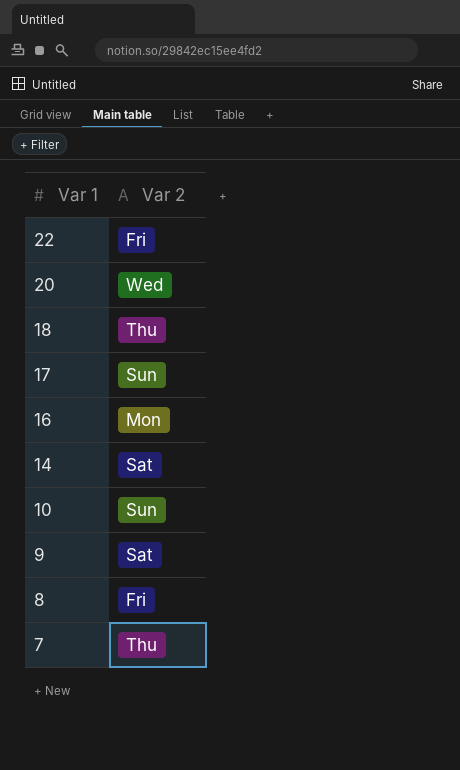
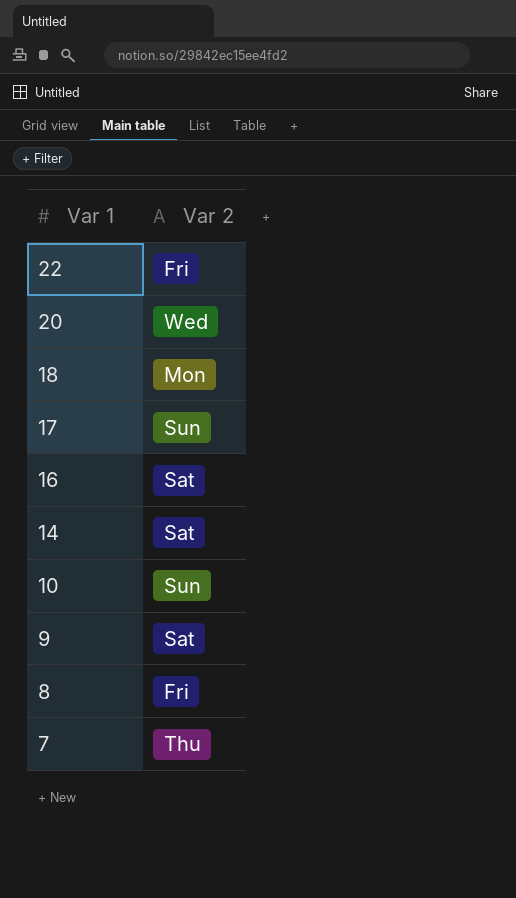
18 | Var 2: Thu -> Mon
16 | Var 2: Mon -> Sat

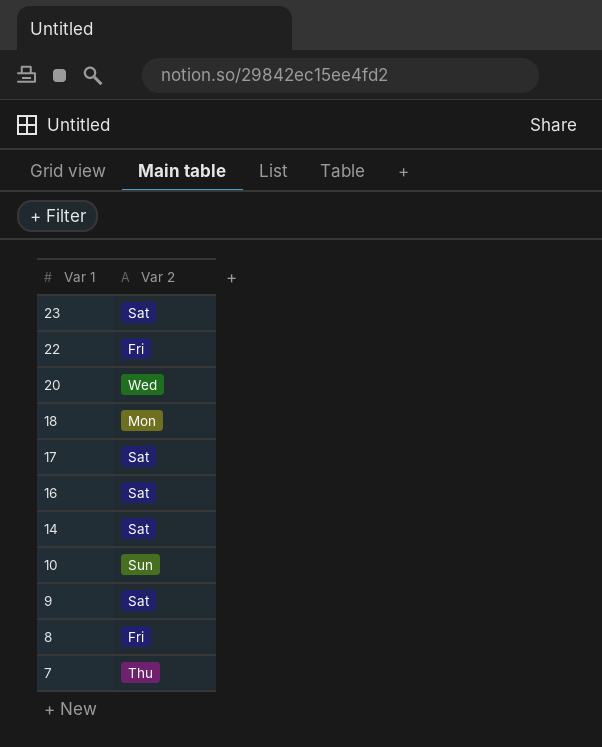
row 23: none -> Sat
17 | Var 2: Sun -> Sat

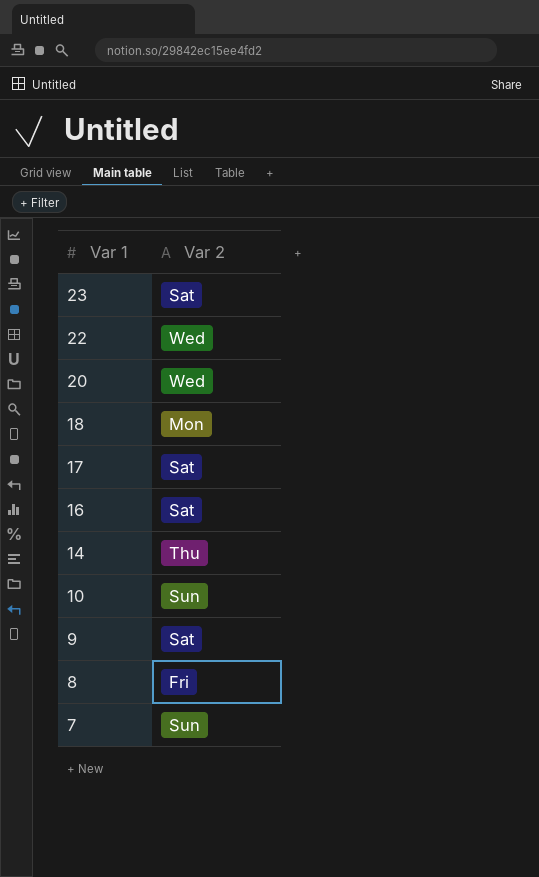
22 | Var 2: Fri -> Wed
14 | Var 2: Sat -> Thu
7 | Var 2: Thu -> Sun

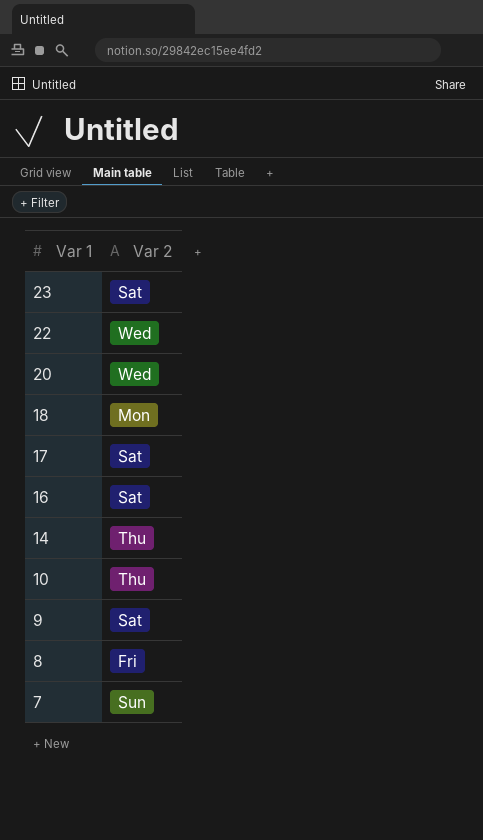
10 | Var 2: Sun -> Thu

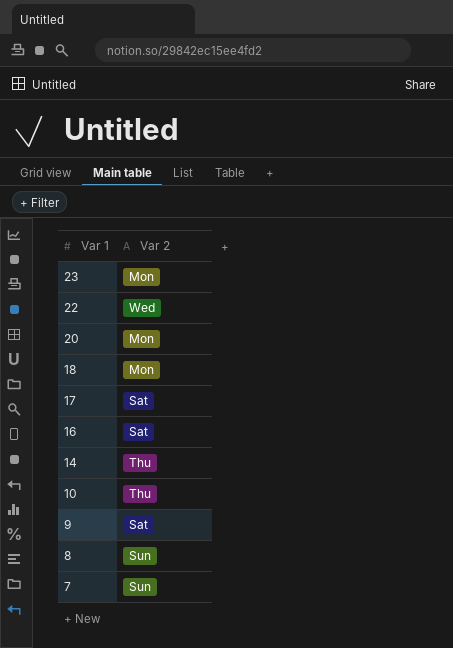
23 | Var 2: Sat -> Mon
20 | Var 2: Wed -> Mon
8 | Var 2: Fri -> Sun

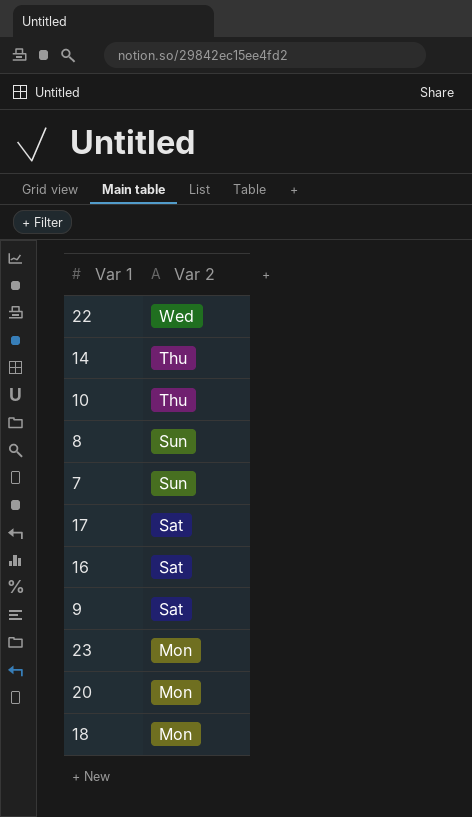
row order: Var 1 descending -> Var 2 descending

